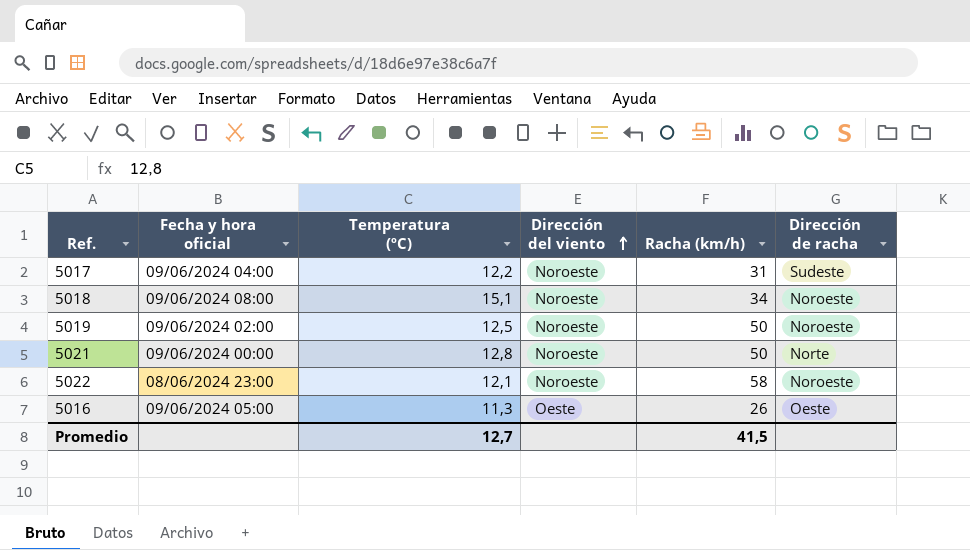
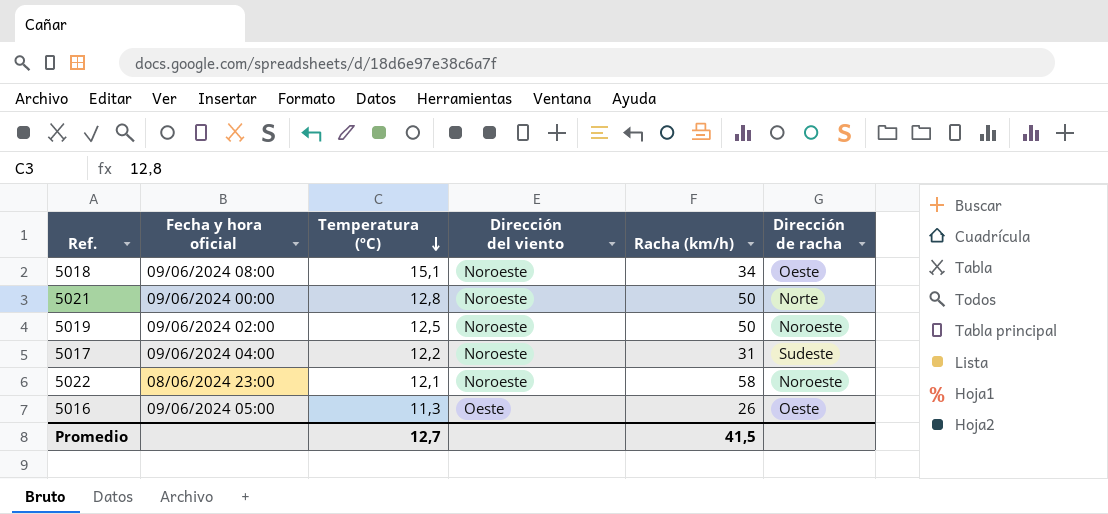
row order: Dirección del viento ascending -> Temperatura (ºC) descending
5018 | Dirección de racha: Noroeste -> Oeste

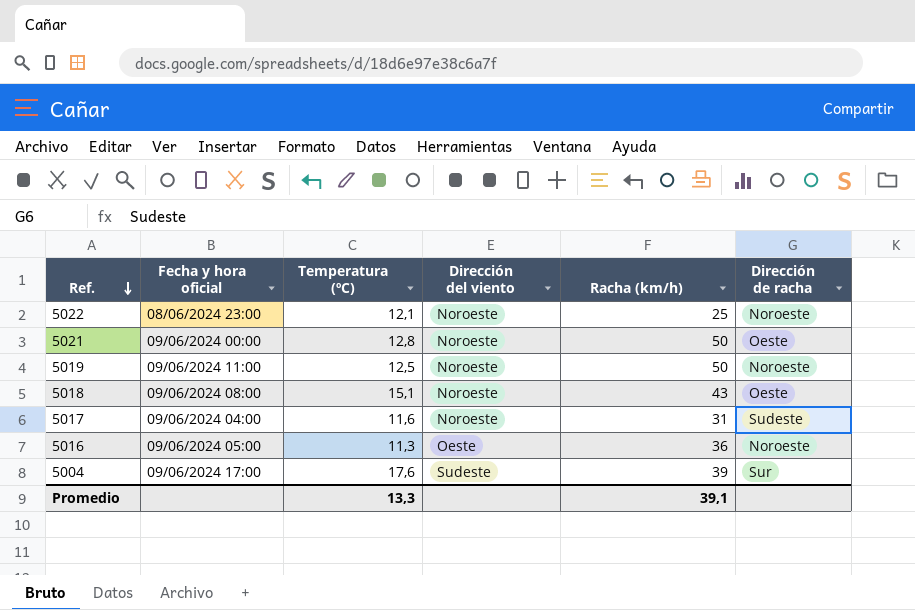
row order: Temperatura (ºC) descending -> Ref. descending
5022 | Racha (km/h): 58 -> 25
5021 | Dirección de racha: Norte -> Oeste
5019 | Fecha y hora oficial: 09/06/2024 02:00 -> 09/06/2024 11:00
5018 | Racha (km/h): 34 -> 43
5017 | Temperatura (ºC): 12,2 -> 11,6
5016 | Racha (km/h): 26 -> 36
5016 | Dirección de racha: Oeste -> Noroeste
row 5004: none -> 09/06/2024 17:00 | 17,6 | Sudeste | 39 | Sur
Promedio | Temperatura (ºC): 12,7 -> 13,3
Promedio | Racha (km/h): 41,5 -> 39,1

